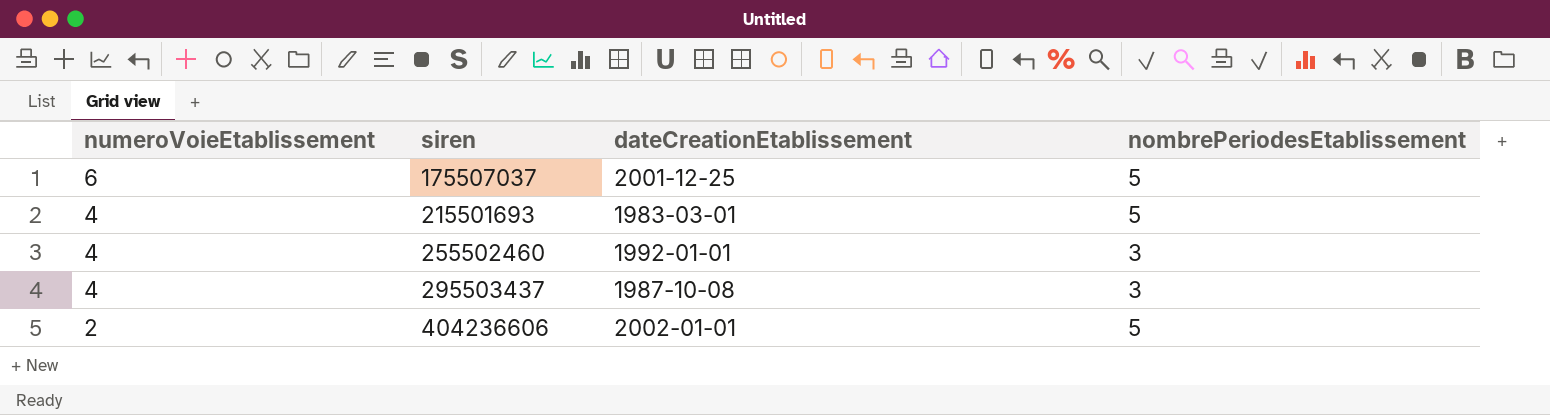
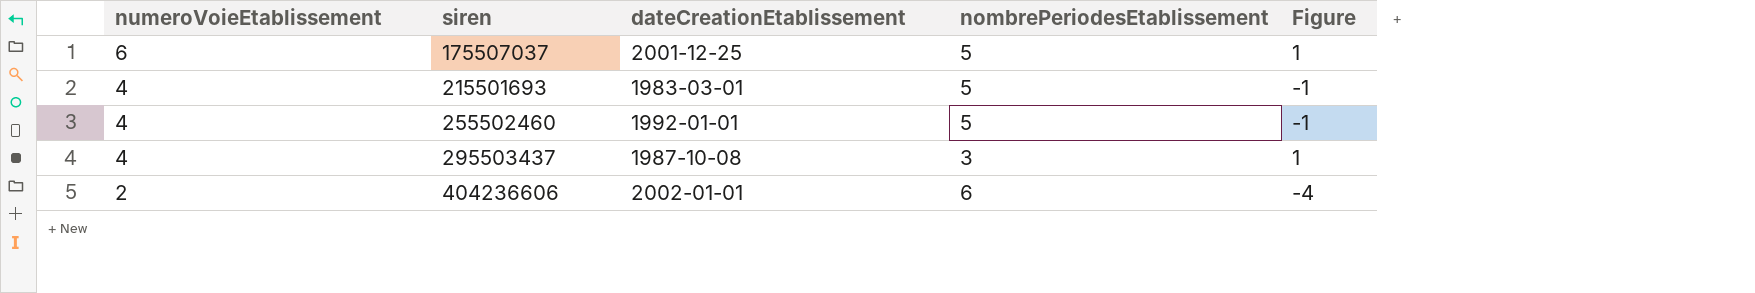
column Figure | formula: none -> [numeroVoieEtablissement] - [nombrePeriodesEtablissement]
255502460 | nombrePeriodesEtablissement: 3 -> 5
404236606 | nombrePeriodesEtablissement: 5 -> 6

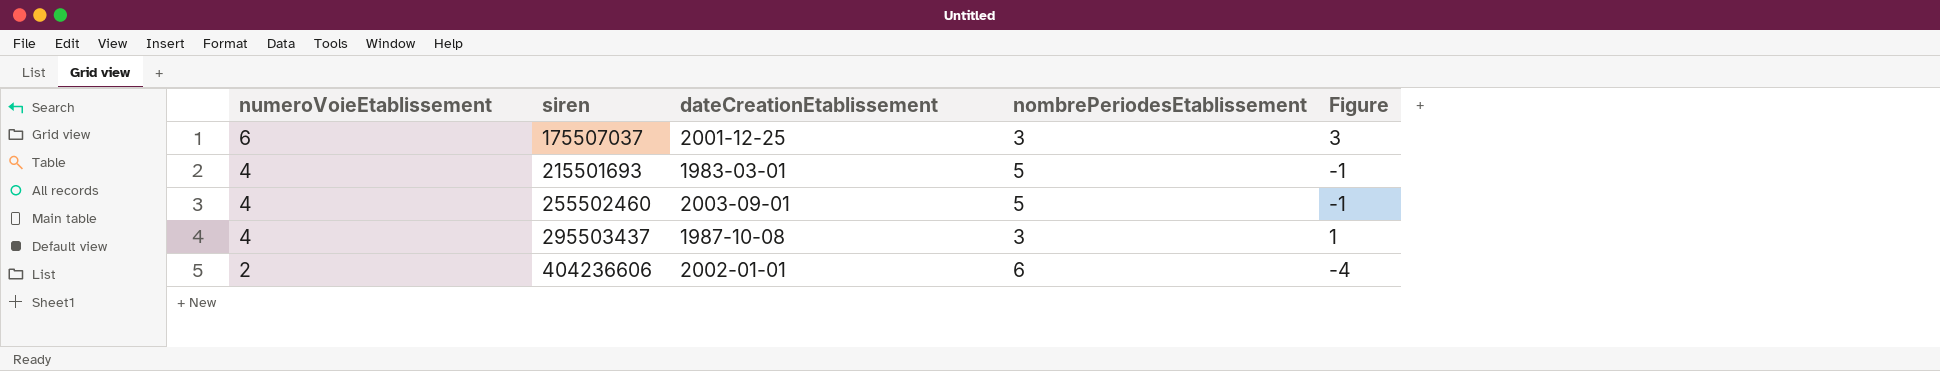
175507037 | nombrePeriodesEtablissement: 5 -> 3
175507037 | Figure: 1 -> 3
255502460 | dateCreationEtablissement: 1992-01-01 -> 2003-09-01

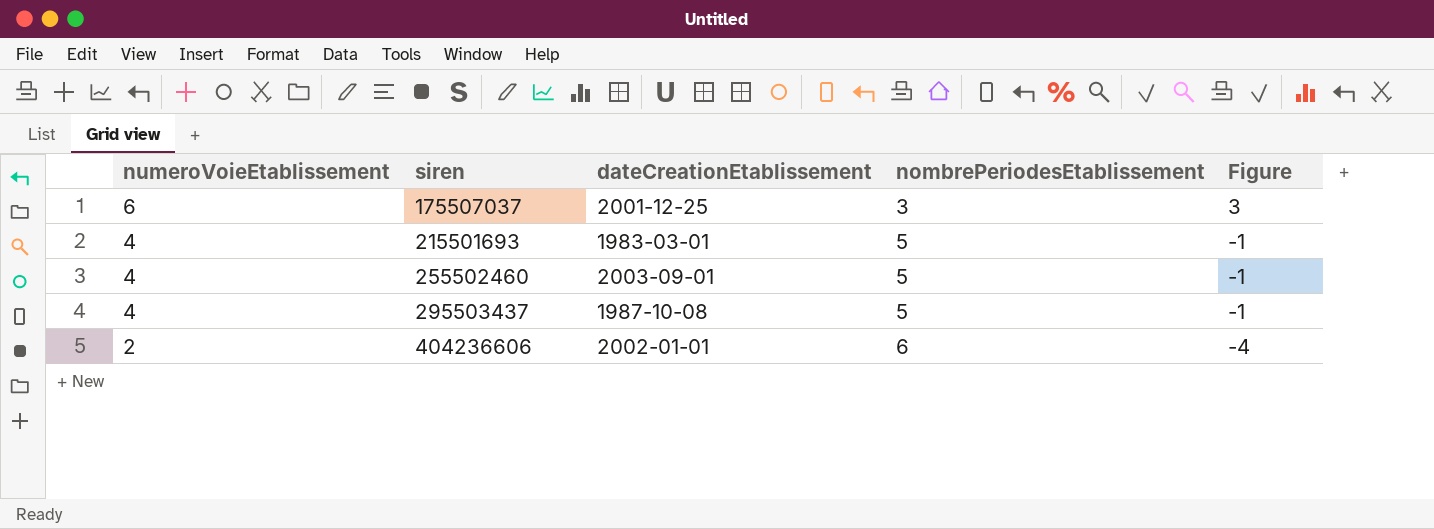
295503437 | nombrePeriodesEtablissement: 3 -> 5
295503437 | Figure: 1 -> -1

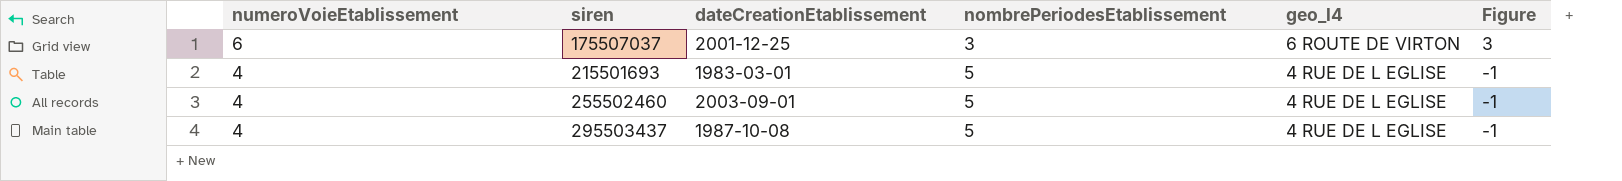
column geo_l4 | position: none -> 5
row 404236606: 2 | 2002-01-01 | 6 | -4 -> none

